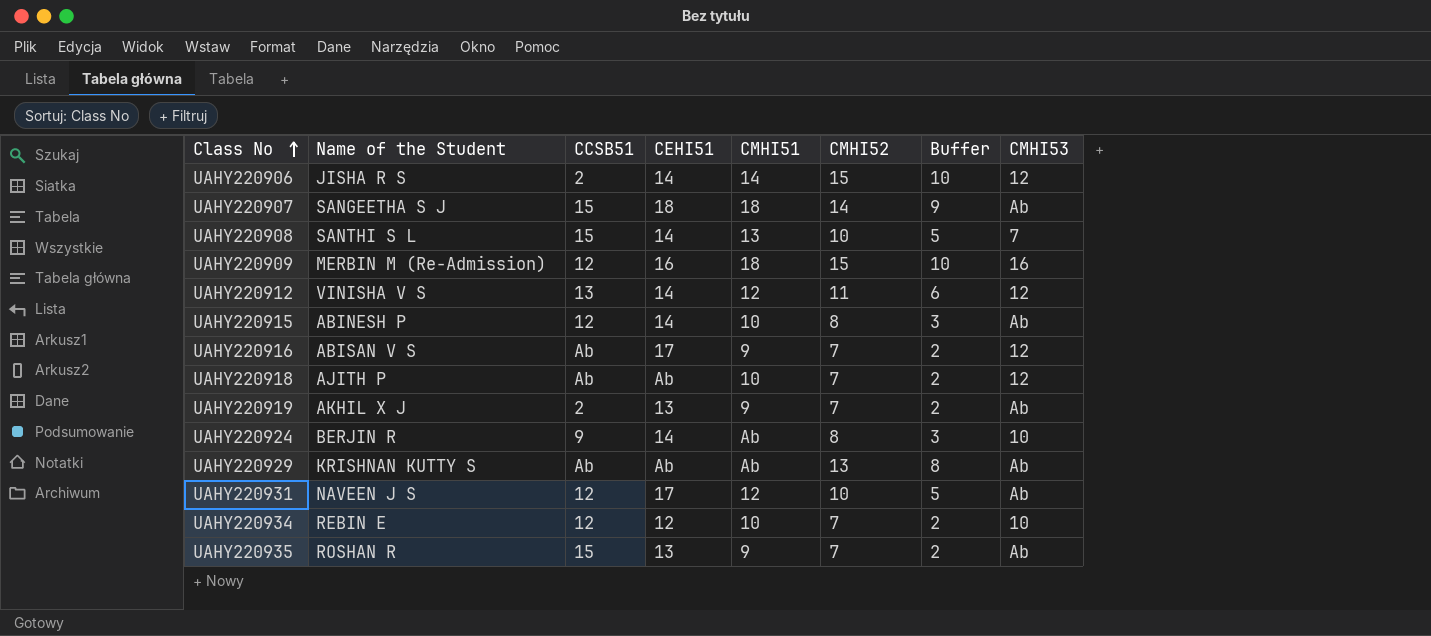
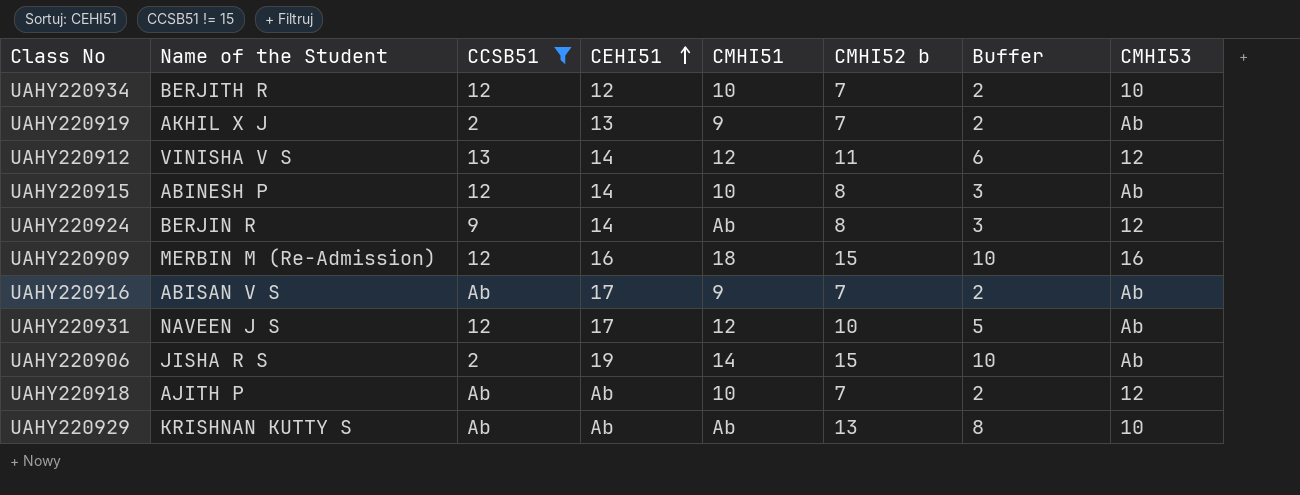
filter: none -> CCSB51 != 15
row order: Class No ascending -> CEHI51 ascending
column name: CMHI52 -> CMHI52 b
UAHY220934 | Name of the Student: REBIN E -> BERJITH R
UAHY220924 | CMHI53: 10 -> 12
UAHY220916 | CMHI53: 12 -> Ab
UAHY220906 | CEHI51: 14 -> 19
UAHY220906 | CMHI53: 12 -> Ab
UAHY220929 | CMHI53: Ab -> 10

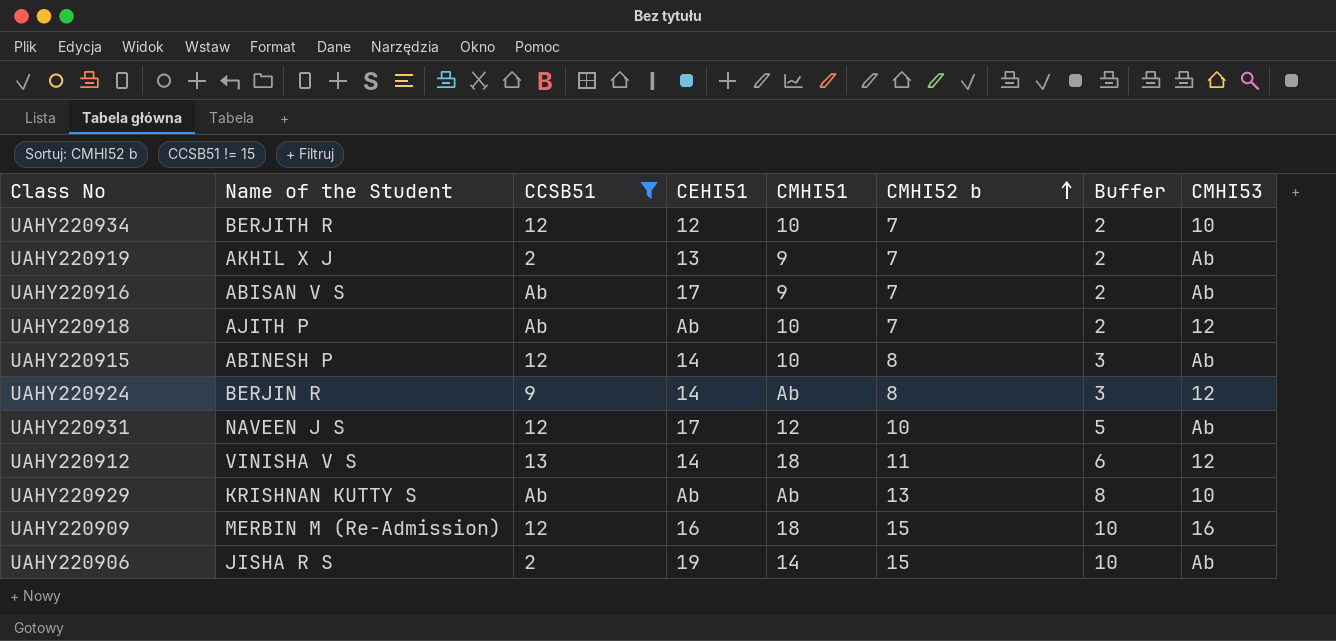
row order: CEHI51 ascending -> CMHI52 b ascending
UAHY220912 | CMHI51: 12 -> 18

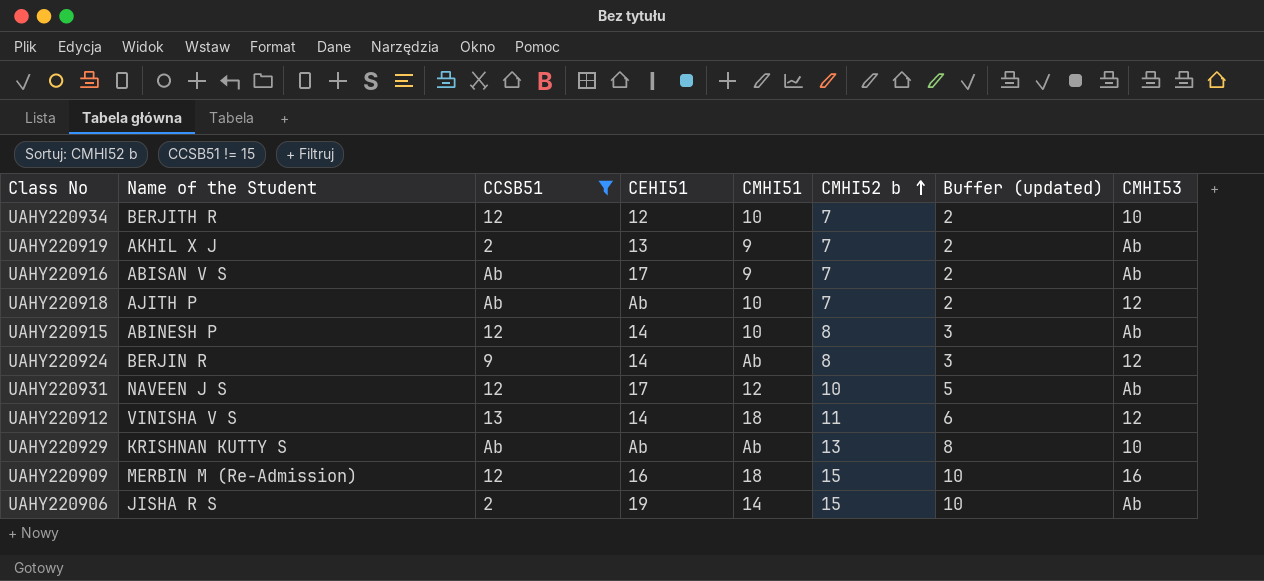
column name: Buffer -> Buffer (updated)

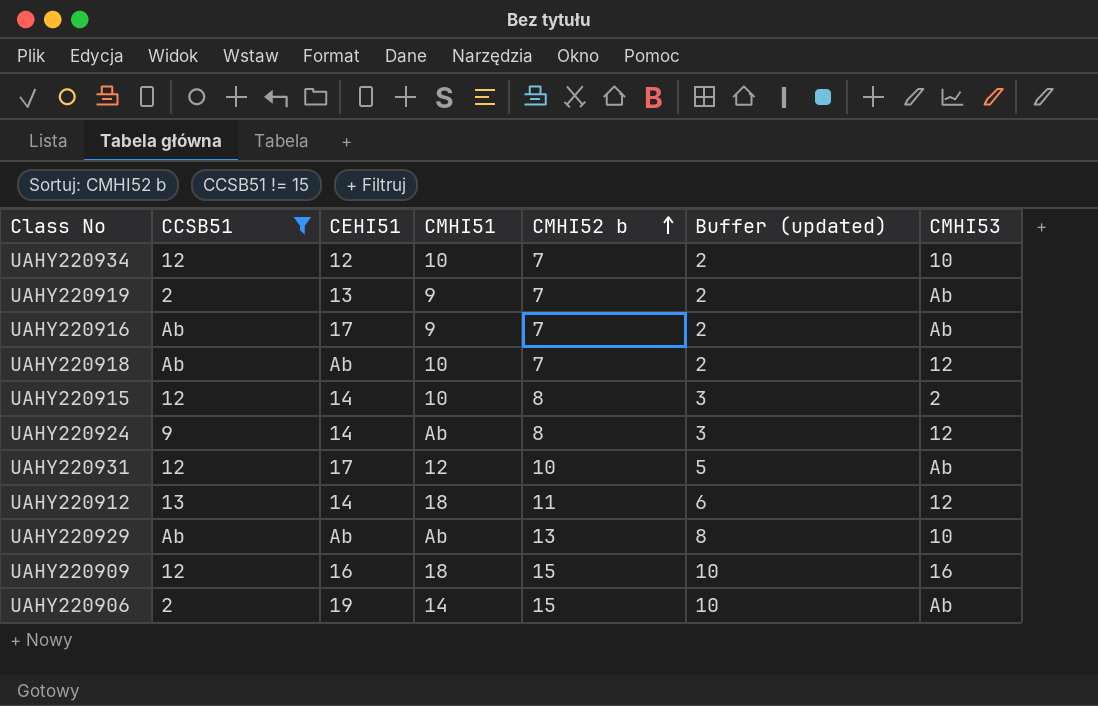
column Name of the Student | position: 2 -> none
UAHY220915 | CMHI53: Ab -> 2

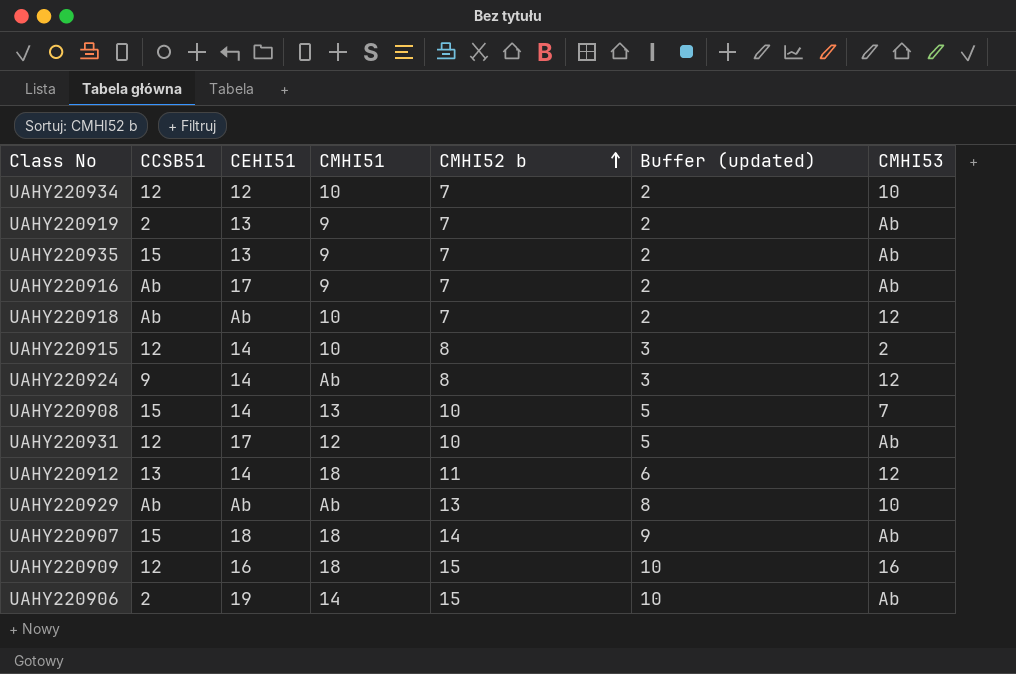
filter: CCSB51 != 15 -> none

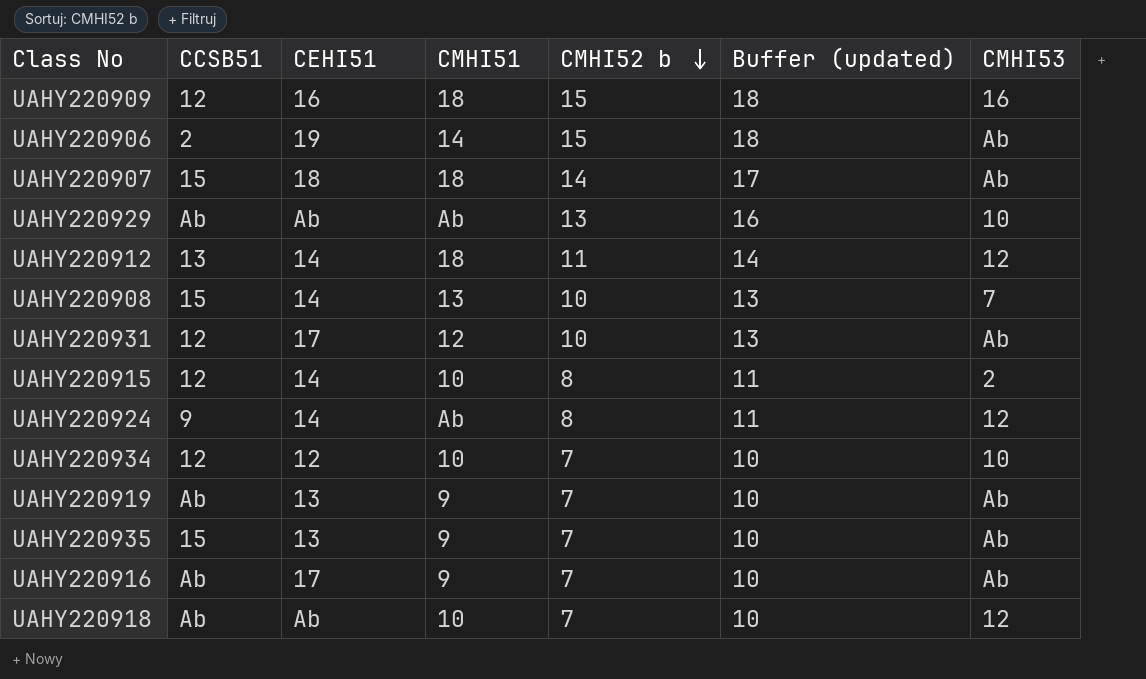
row order: CMHI52 b ascending -> CMHI52 b descending
column Buffer (updated) | formula: [CMHI52 b] - 5 -> [CMHI52 b] + 3
UAHY220919 | CCSB51: 2 -> Ab

